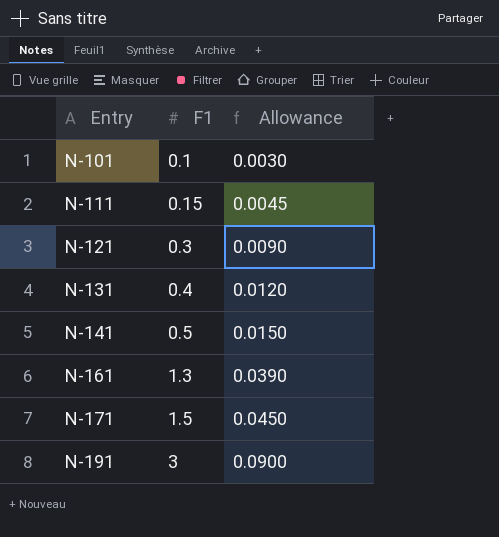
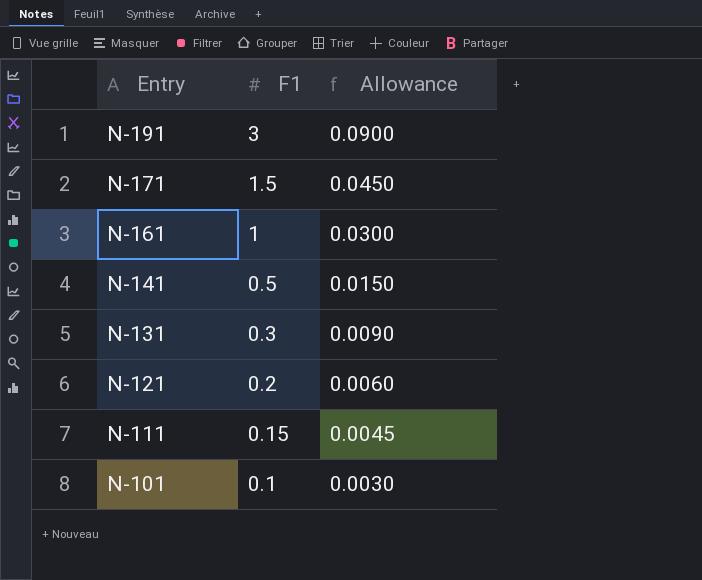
row order: Entry ascending -> Entry descending
N-161 | F1: 1.3 -> 1
N-161 | Allowance: 0.0390 -> 0.0300
N-131 | F1: 0.4 -> 0.3
N-131 | Allowance: 0.0120 -> 0.0090
N-121 | F1: 0.3 -> 0.2
N-121 | Allowance: 0.0090 -> 0.0060

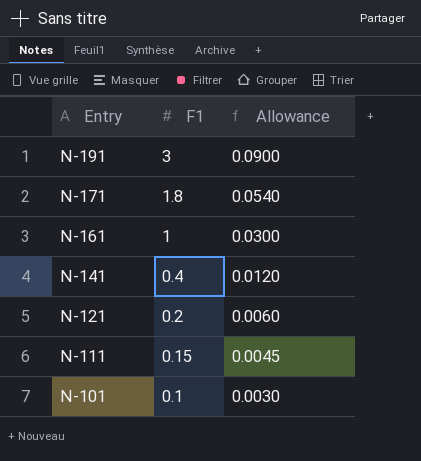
row N-131: 0.3 | 0.0090 -> none
N-171 | F1: 1.5 -> 1.8
N-171 | Allowance: 0.0450 -> 0.0540
N-141 | F1: 0.5 -> 0.4
N-141 | Allowance: 0.0150 -> 0.0120

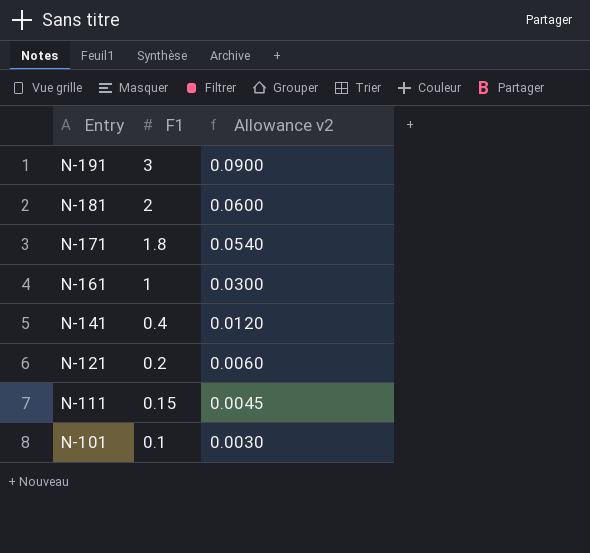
column name: Allowance -> Allowance v2
row N-181: none -> 2 | 0.0600

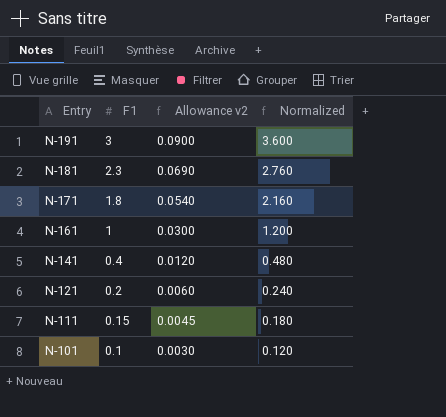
column Normalized | formula: none -> [F1] * 1.2
N-181 | F1: 2 -> 2.3
N-181 | Allowance v2: 0.0600 -> 0.0690

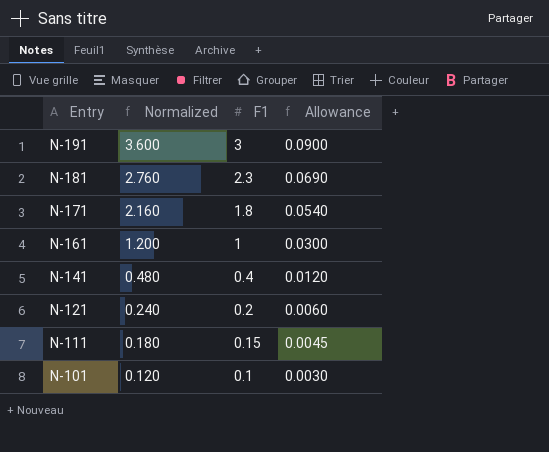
column Normalized | position: 4 -> 2
column name: Allowance v2 -> Allowance

